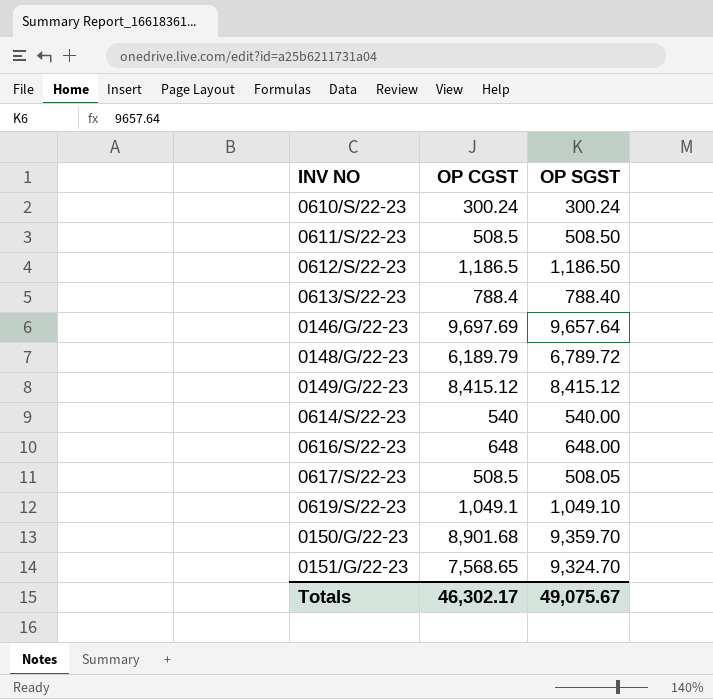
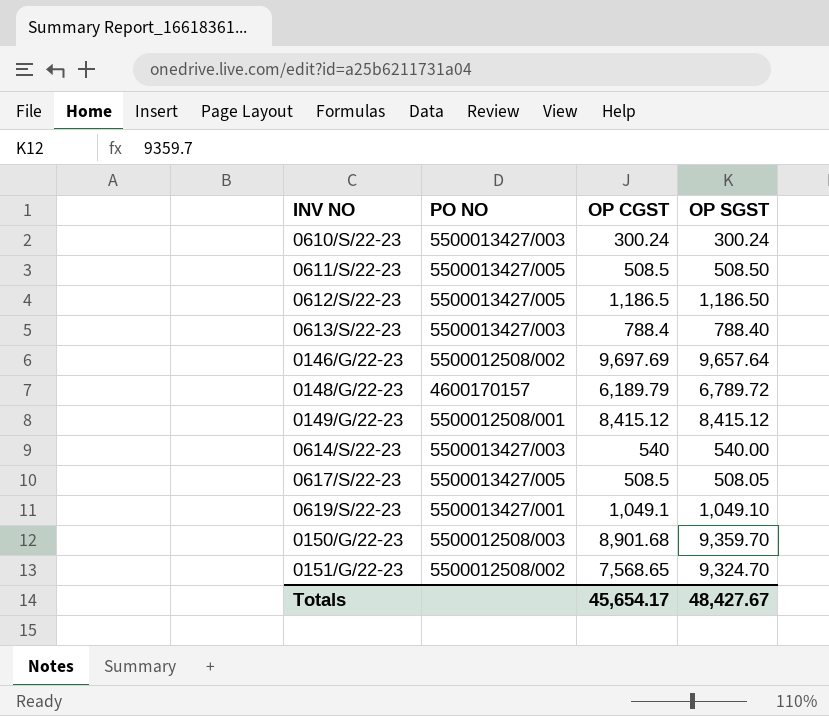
column PO NO | position: none -> 2
row 0616/S/22-23: 648 | 648.00 -> none
Totals | OP CGST: 46,302.17 -> 45,654.17
Totals | OP SGST: 49,075.67 -> 48,427.67

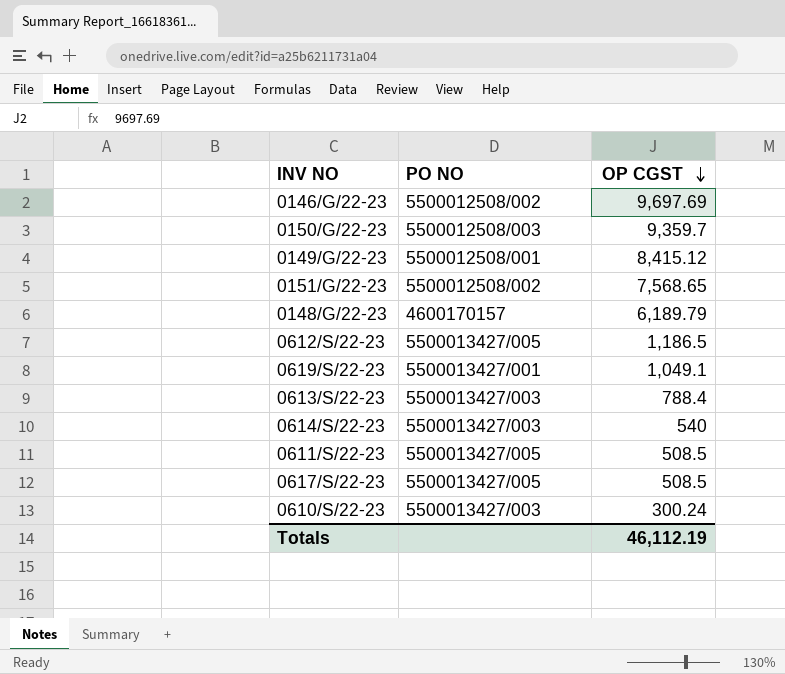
row order: none -> OP CGST descending
column OP SGST | position: 4 -> none
0150/G/22-23 | OP CGST: 8,901.68 -> 9,359.7
Totals | OP CGST: 45,654.17 -> 46,112.19

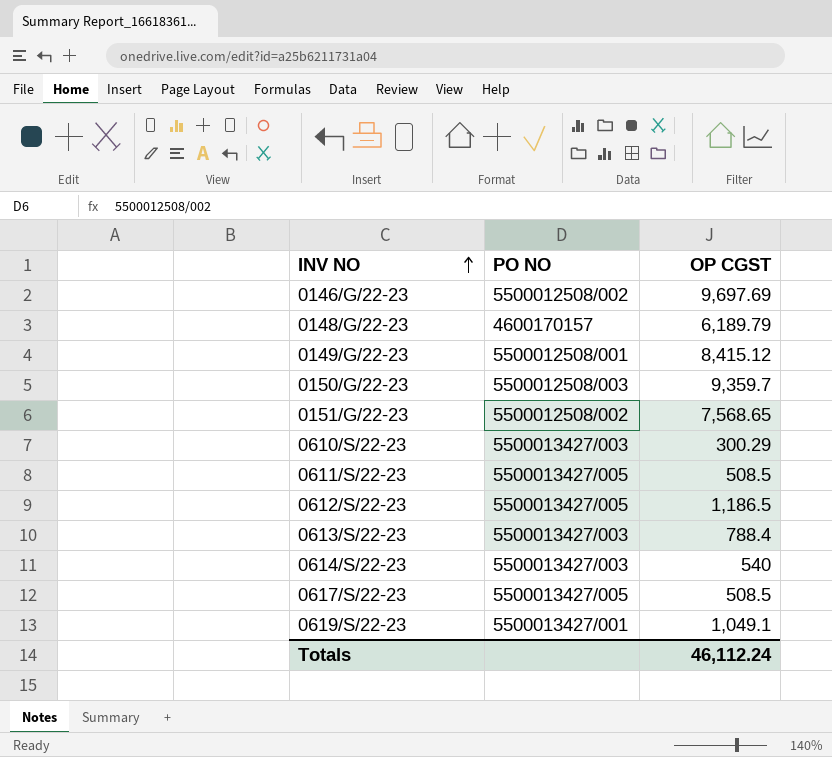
row order: OP CGST descending -> INV NO ascending
0610/S/22-23 | OP CGST: 300.24 -> 300.29
Totals | OP CGST: 46,112.19 -> 46,112.24

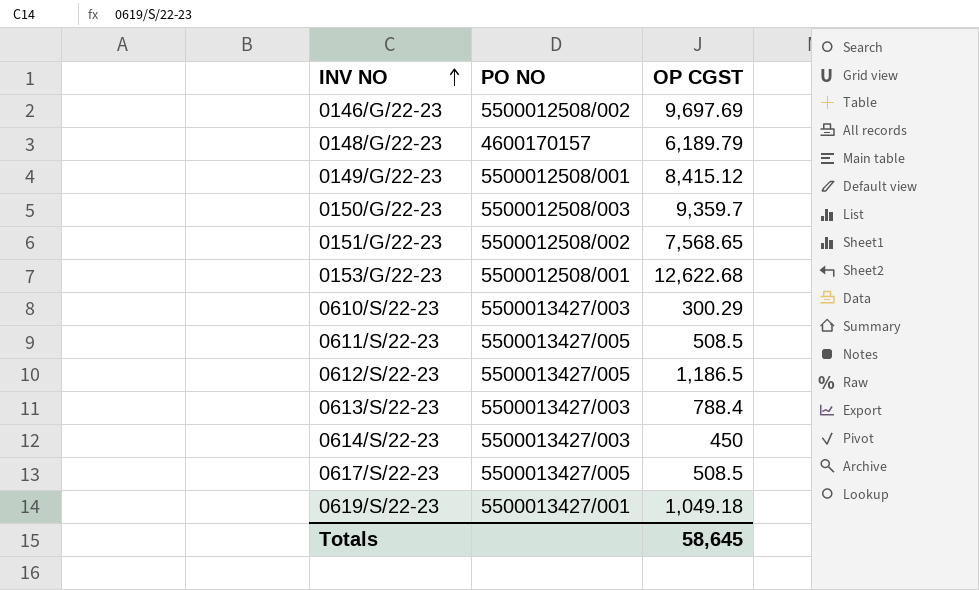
row 0153/G/22-23: none -> 5500012508/001 | 12,622.68
0614/S/22-23 | OP CGST: 540 -> 450
0619/S/22-23 | OP CGST: 1,049.1 -> 1,049.18
Totals | OP CGST: 46,112.24 -> 58,645

